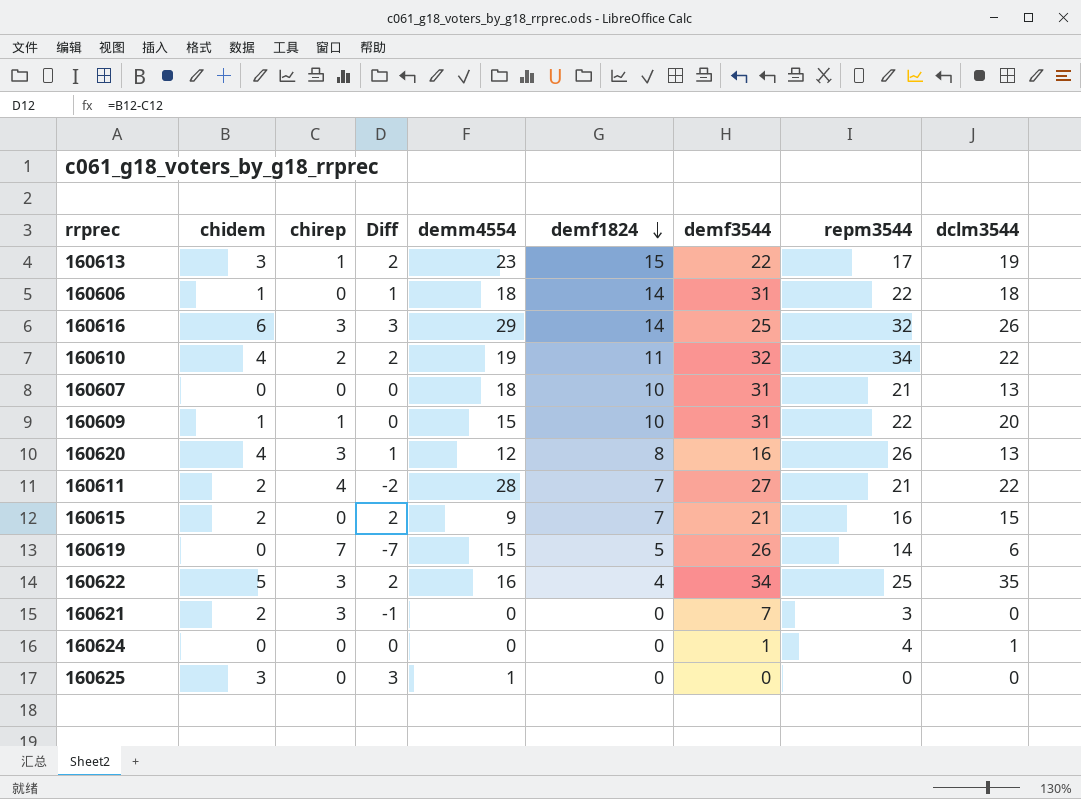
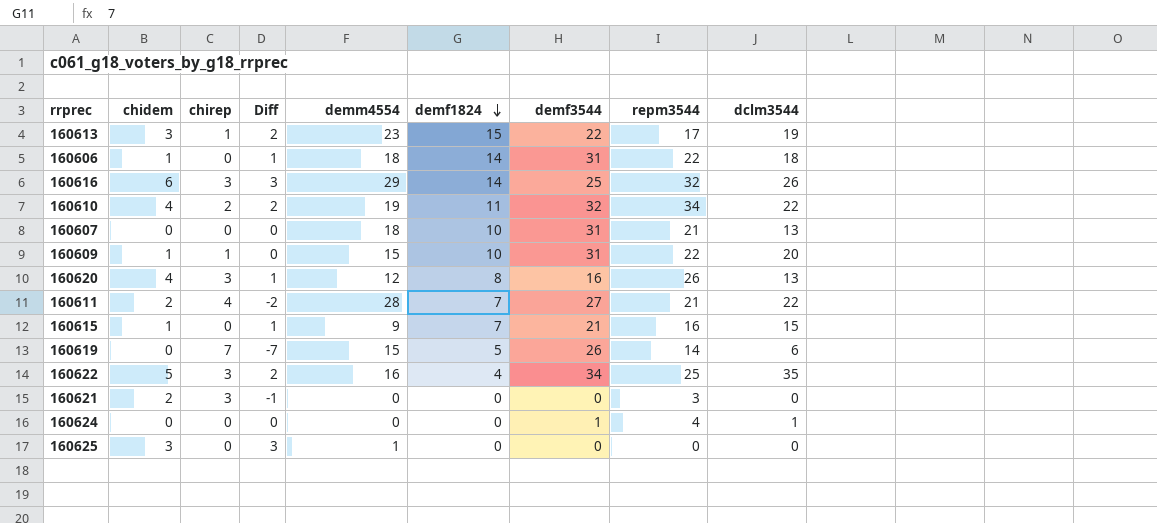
160615 | chidem: 2 -> 1
160615 | Diff: 2 -> 1
160621 | demf3544: 7 -> 0

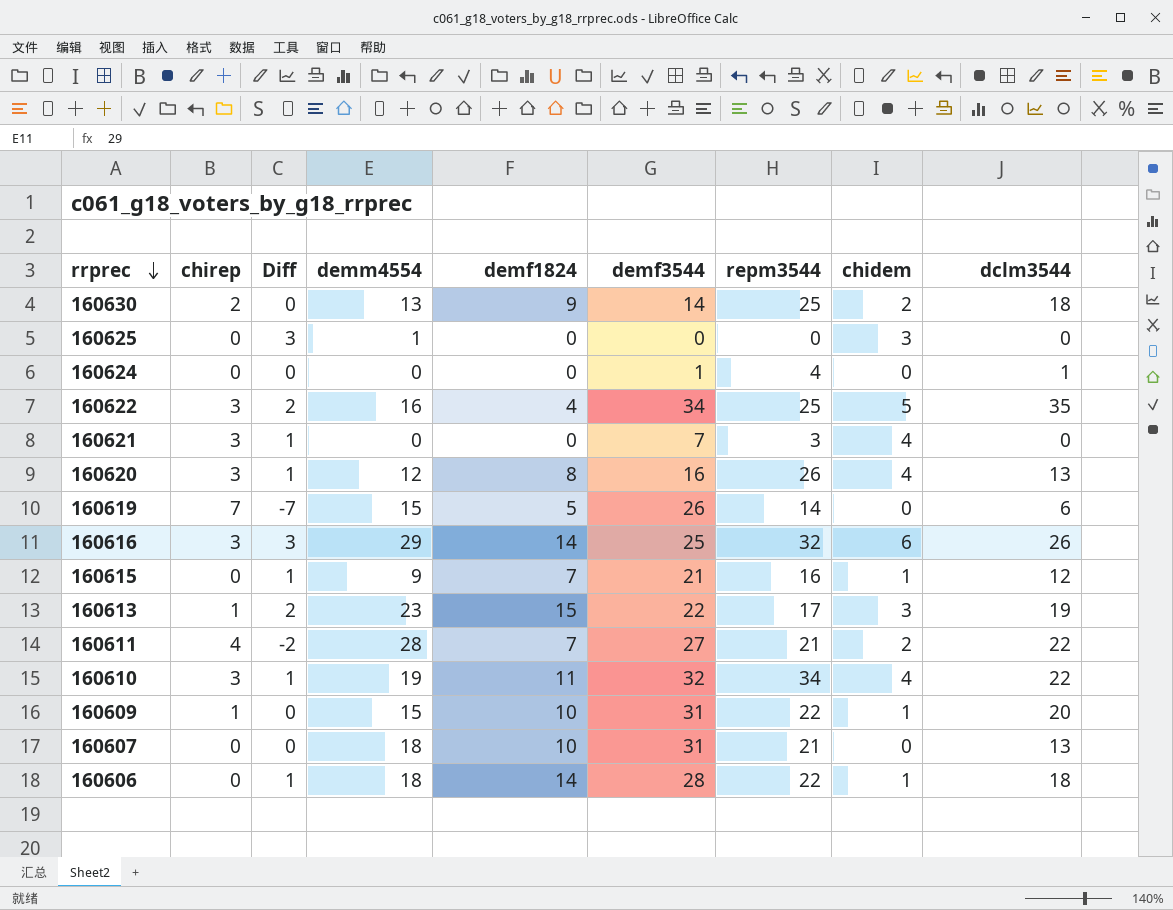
row order: demf1824 descending -> rrprec descending
column chidem | position: 2 -> 8
row 160630: none -> 2 | 0 | 13 | 9 | 14 | 25 | 2 | 18
160621 | Diff: -1 -> 1
160621 | demf3544: 0 -> 7
160621 | chidem: 2 -> 4
160615 | dclm3544: 15 -> 12
160610 | chirep: 2 -> 3
160610 | Diff: 2 -> 1
160606 | demf3544: 31 -> 28

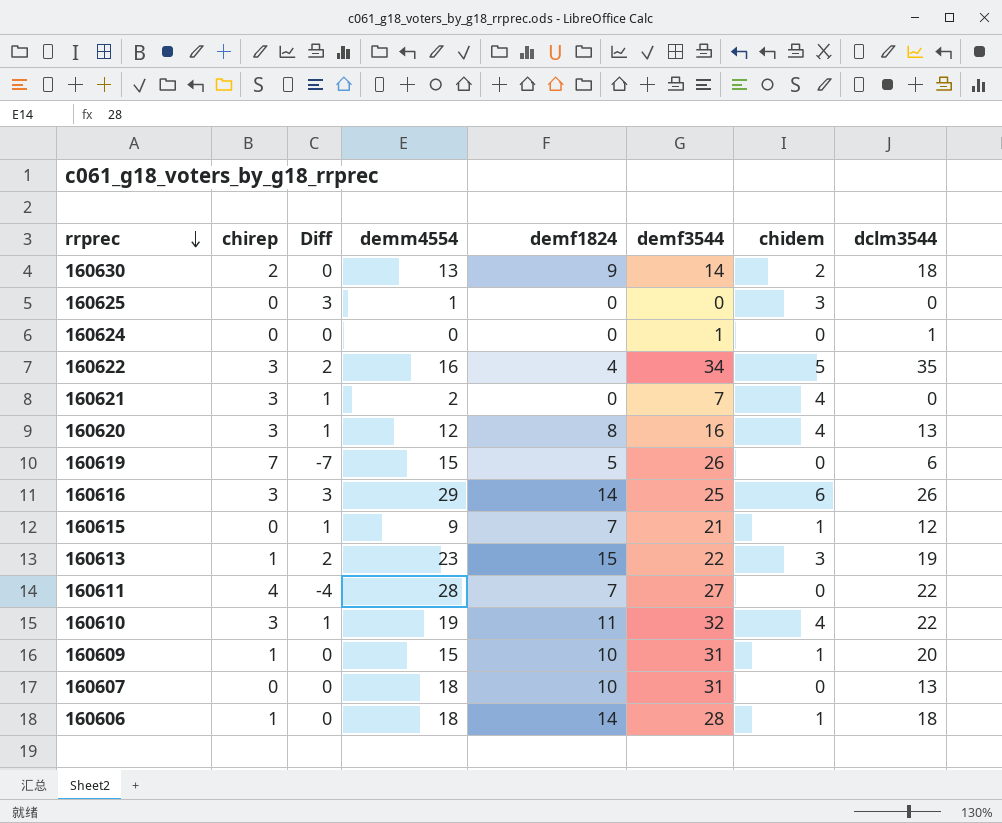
column repm3544 | position: 7 -> none
160621 | demm4554: 0 -> 2
160611 | Diff: -2 -> -4
160611 | chidem: 2 -> 0
160606 | chirep: 0 -> 1
160606 | Diff: 1 -> 0

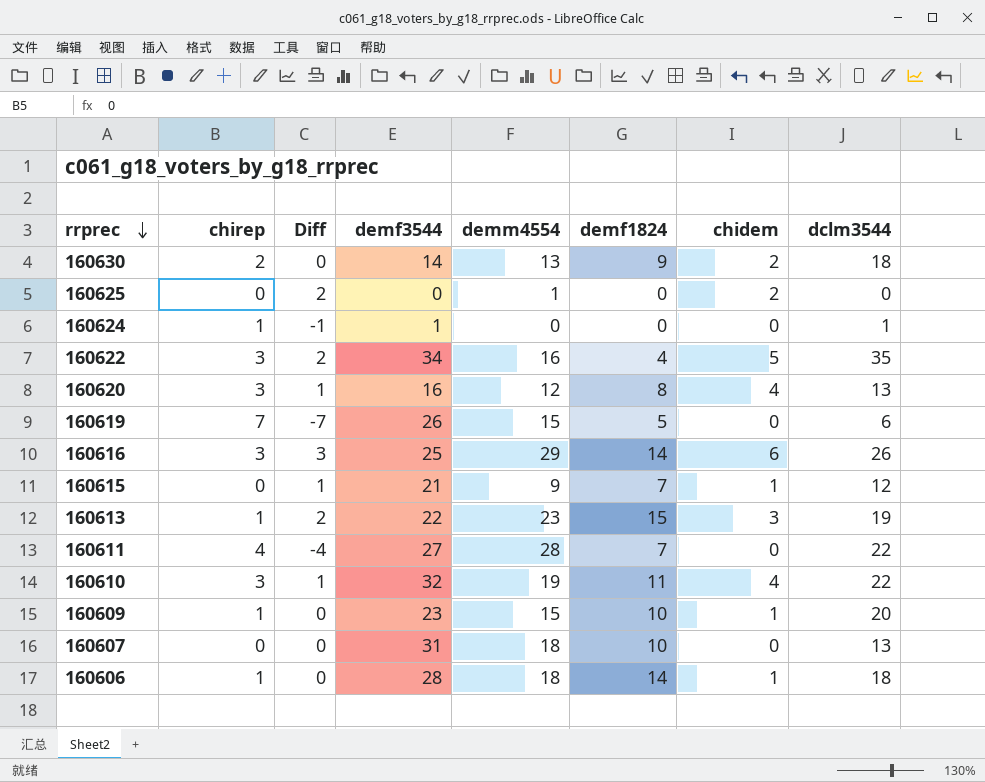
column demf3544 | position: 6 -> 4
row 160621: 3 | 1 | 2 | 0 | 7 | 4 | 0 -> none
160625 | Diff: 3 -> 2
160625 | chidem: 3 -> 2
160624 | chirep: 0 -> 1
160624 | Diff: 0 -> -1
160609 | demf3544: 31 -> 23

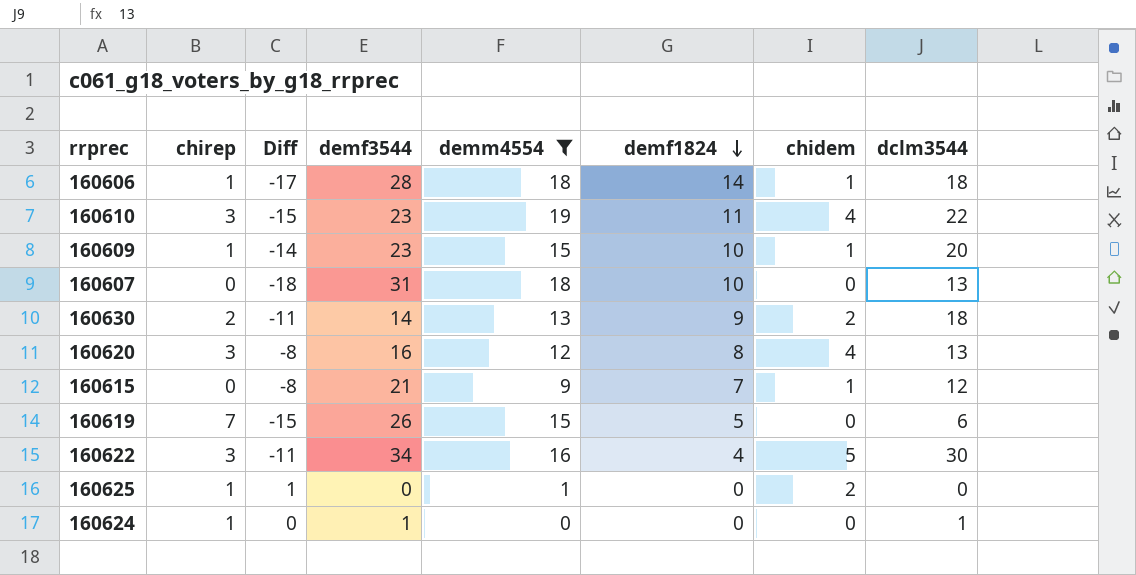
filter: none -> demm4554 <= 19
row order: rrprec descending -> demf1824 descending
column Diff | formula: [chidem] - [chirep] -> [chidem] - [demm4554]
160610 | demf3544: 32 -> 23
160622 | dclm3544: 35 -> 30
160625 | chirep: 0 -> 1

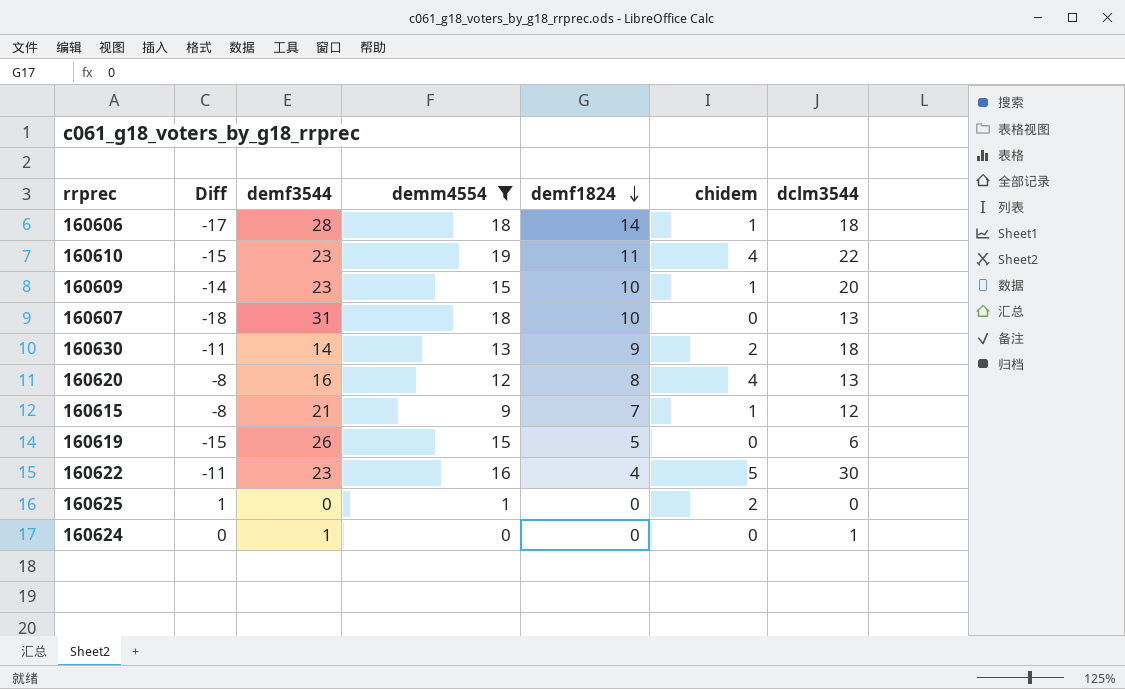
column chirep | position: 2 -> none
160622 | demf3544: 34 -> 23

